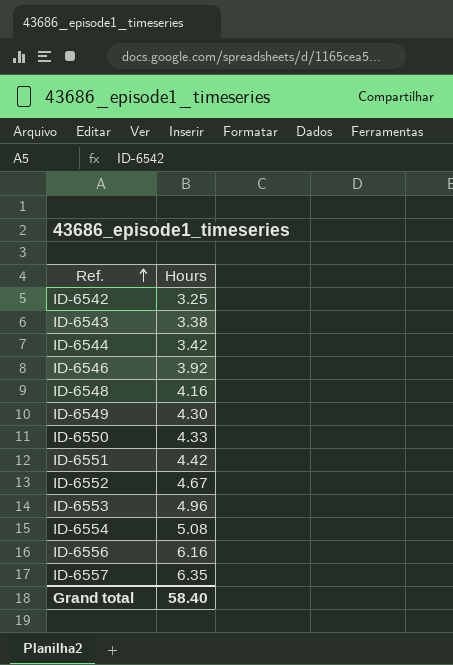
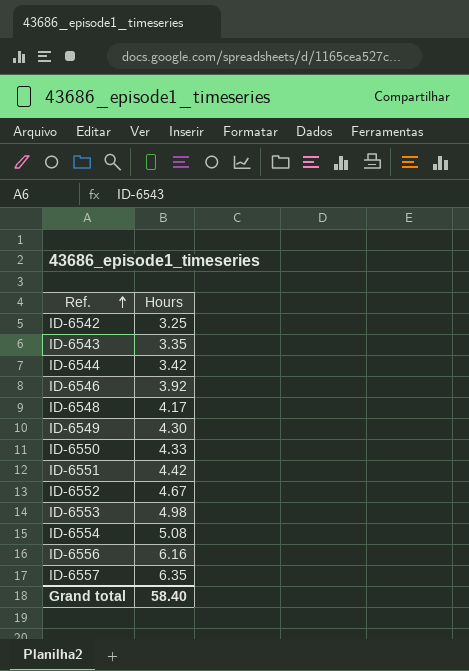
ID-6543 | Hours: 3.38 -> 3.35
ID-6548 | Hours: 4.16 -> 4.17
ID-6553 | Hours: 4.96 -> 4.98

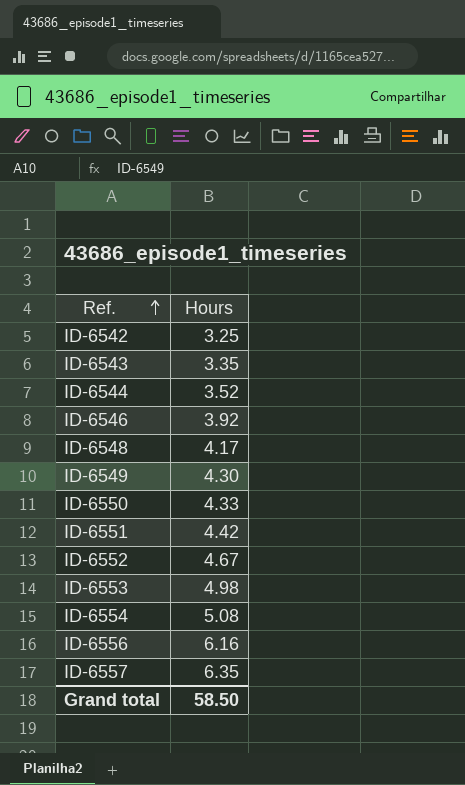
ID-6544 | Hours: 3.42 -> 3.52
Grand total | Hours: 58.40 -> 58.50

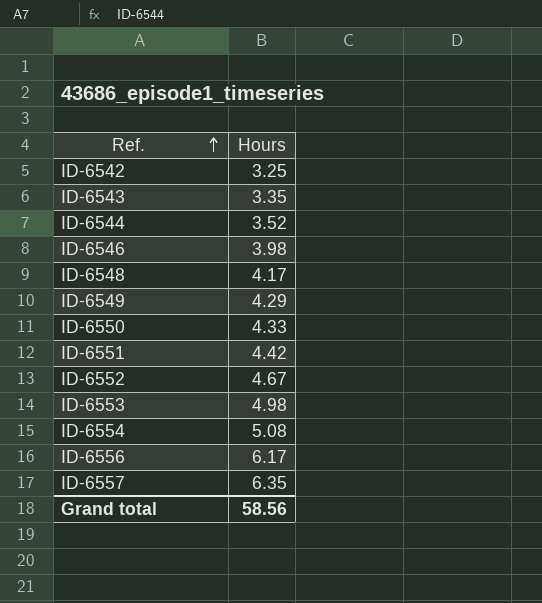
ID-6546 | Hours: 3.92 -> 3.98
ID-6549 | Hours: 4.30 -> 4.29
ID-6556 | Hours: 6.16 -> 6.17
Grand total | Hours: 58.50 -> 58.56

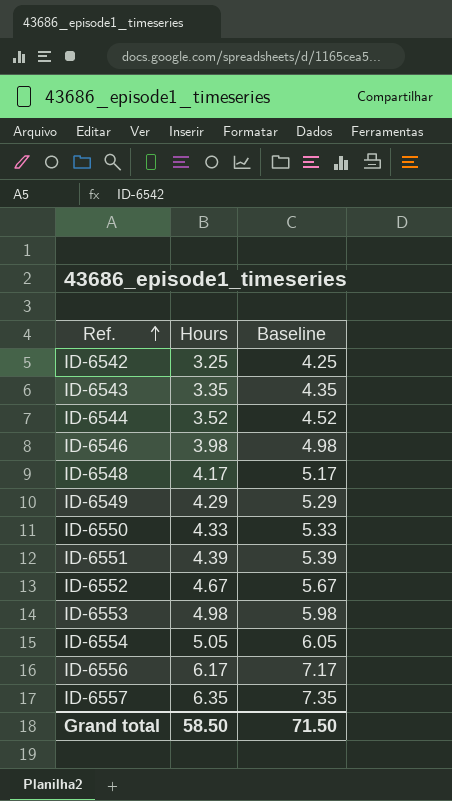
column Baseline | formula: none -> [Hours] + 1
ID-6551 | Hours: 4.42 -> 4.39
ID-6554 | Hours: 5.08 -> 5.05
Grand total | Hours: 58.56 -> 58.50

